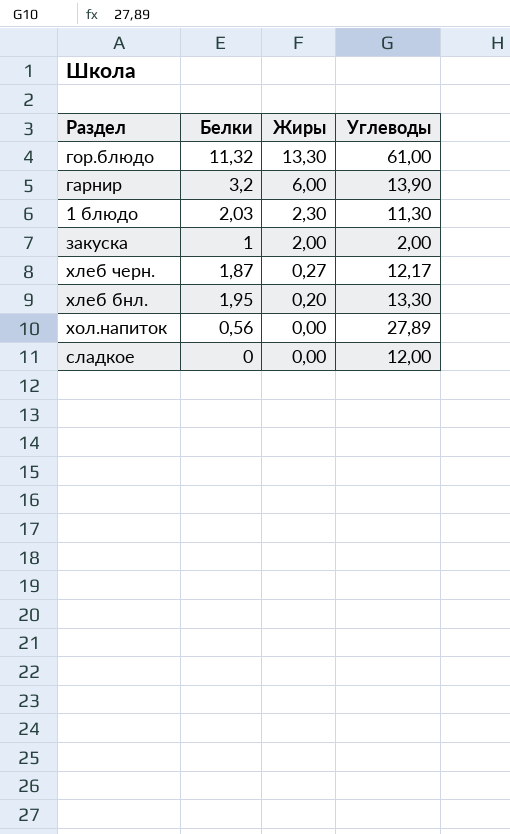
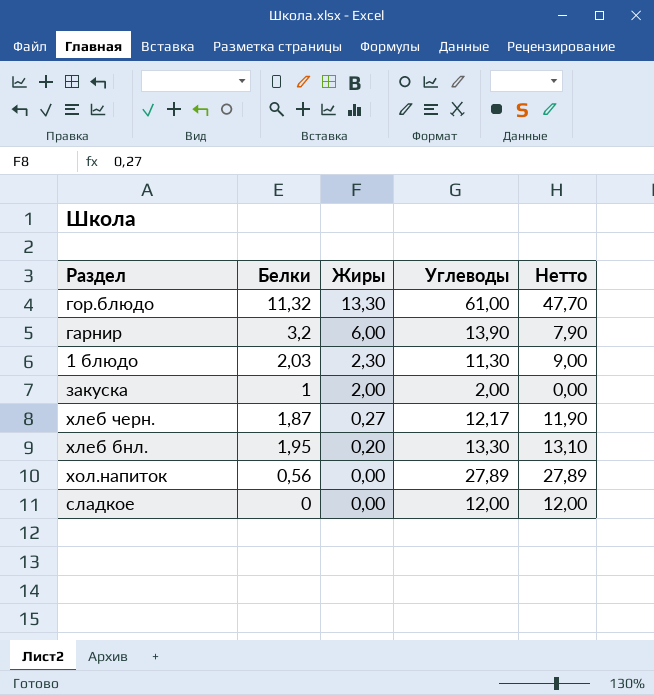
column Нетто | formula: none -> [Углеводы] - [Жиры]

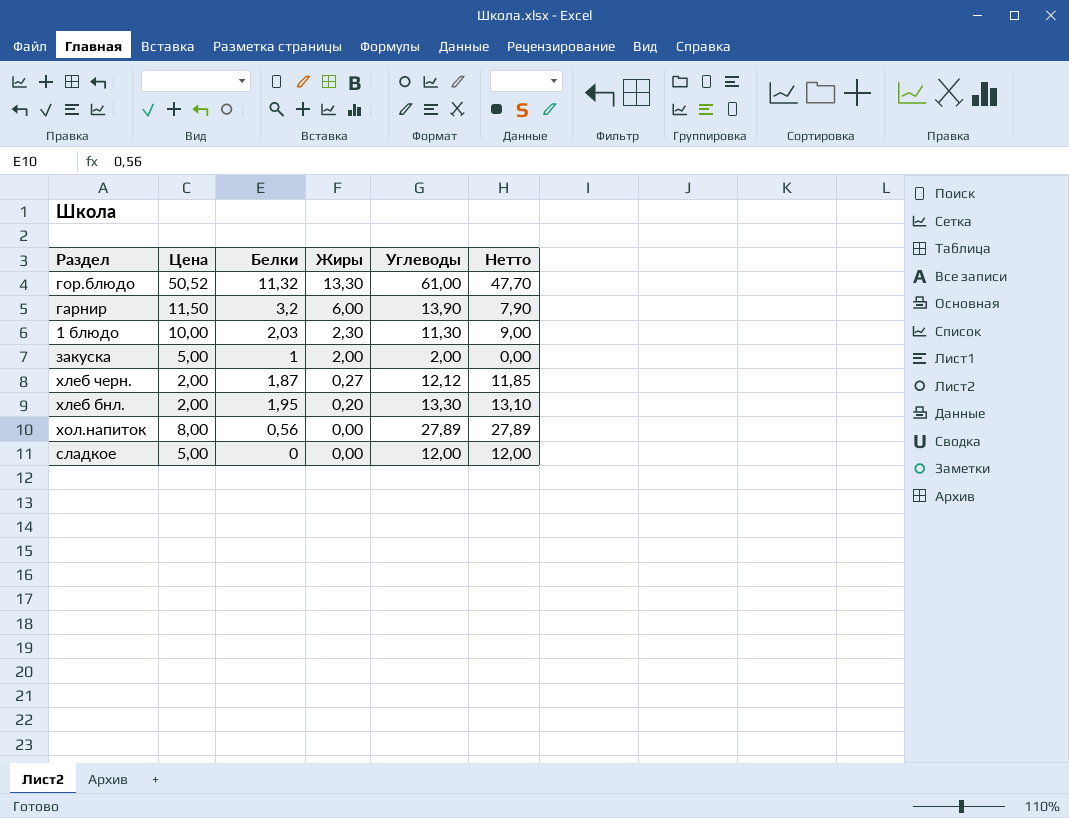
column Цена | position: none -> 2
хлеб черн. | Углеводы: 12,17 -> 12,12
хлеб черн. | Нетто: 11,90 -> 11,85

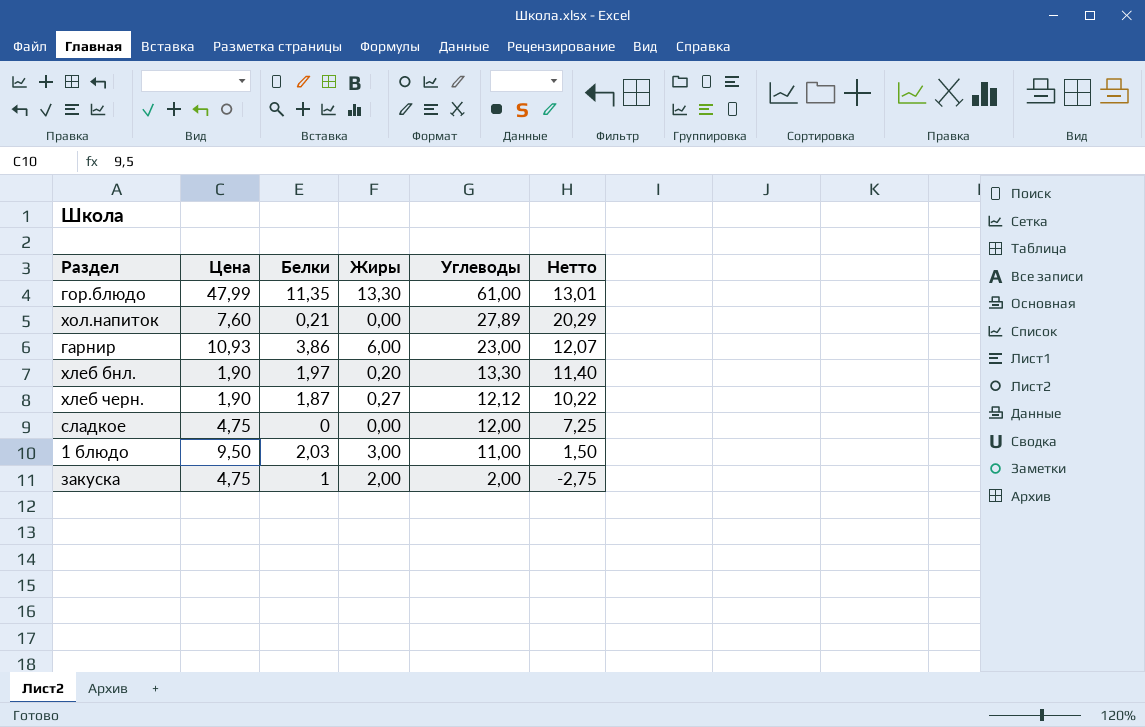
row order: Жиры descending -> Углеводы descending
column Нетто | formula: [Углеводы] - [Жиры] -> [Углеводы] - [Цена]
гор.блюдо | Цена: 50,52 -> 47,99
гор.блюдо | Белки: 11,32 -> 11,35
хол.напиток | Цена: 8,00 -> 7,60
хол.напиток | Белки: 0,56 -> 0,21
гарнир | Цена: 11,50 -> 10,93
гарнир | Белки: 3,2 -> 3,86
гарнир | Углеводы: 13,90 -> 23,00
хлеб бнл. | Цена: 2,00 -> 1,90
хлеб бнл. | Белки: 1,95 -> 1,97
хлеб черн. | Цена: 2,00 -> 1,90
сладкое | Цена: 5,00 -> 4,75
1 блюдо | Цена: 10,00 -> 9,50
1 блюдо | Жиры: 2,30 -> 3,00
1 блюдо | Углеводы: 11,30 -> 11,00
закуска | Цена: 5,00 -> 4,75

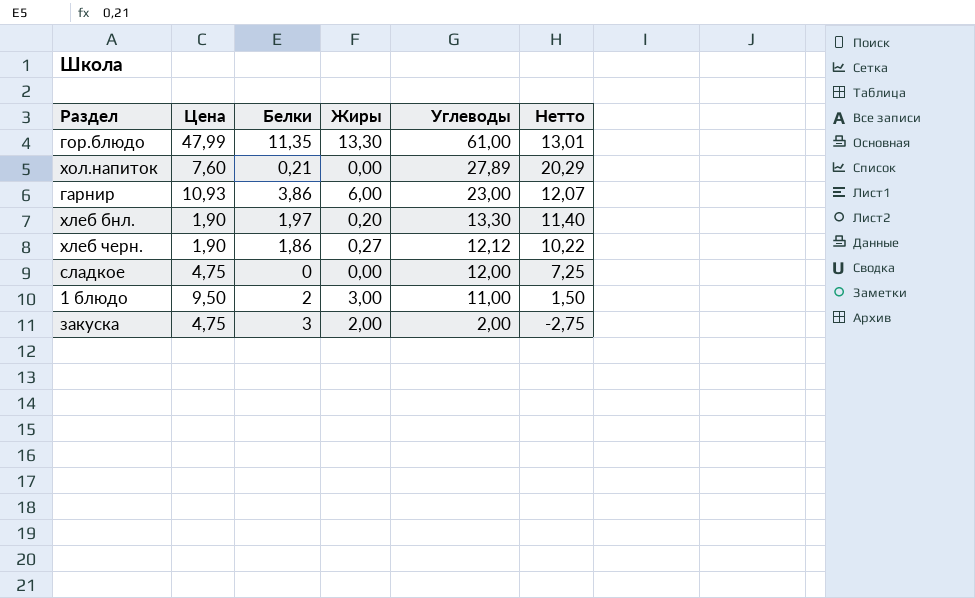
хлеб черн. | Белки: 1,87 -> 1,86
1 блюдо | Белки: 2,03 -> 2
закуска | Белки: 1 -> 3

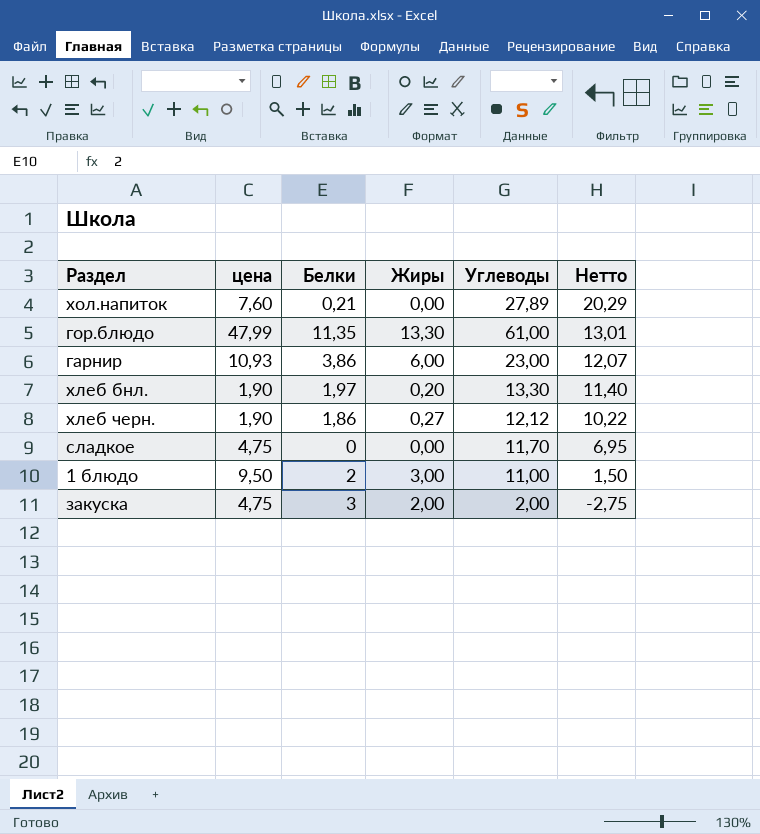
row order: Углеводы descending -> Нетто descending
column name: Цена -> цена
сладкое | Углеводы: 12,00 -> 11,70
сладкое | Нетто: 7,25 -> 6,95

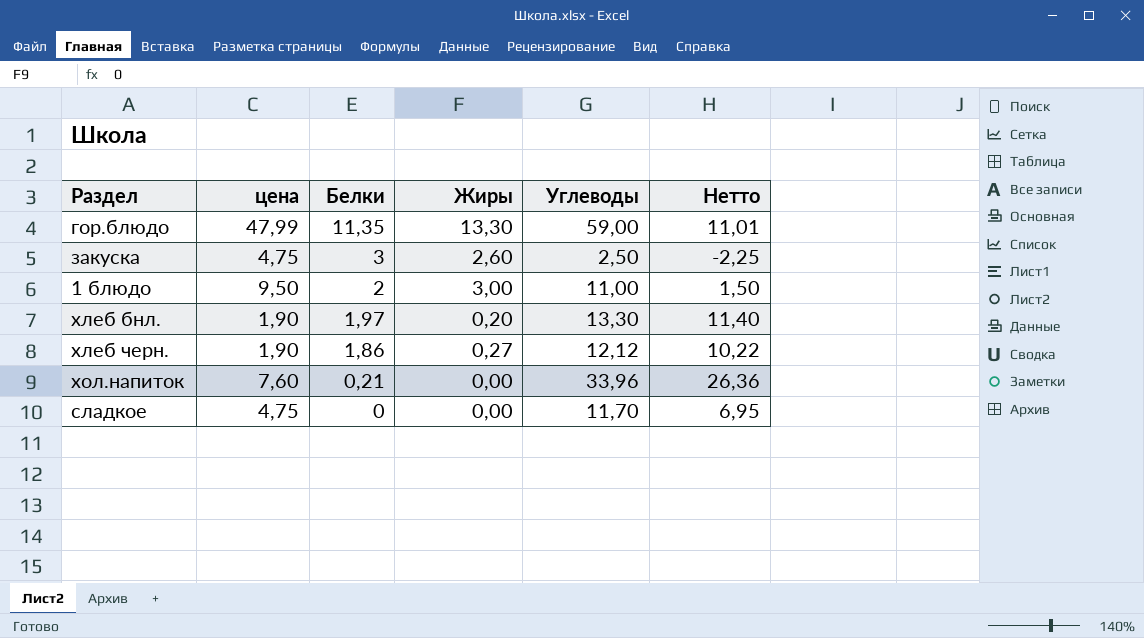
row order: Нетто descending -> Белки descending
row гарнир: 10,93 | 3,86 | 6,00 | 23,00 | 12,07 -> none
гор.блюдо | Углеводы: 61,00 -> 59,00
гор.блюдо | Нетто: 13,01 -> 11,01
закуска | Жиры: 2,00 -> 2,60
закуска | Углеводы: 2,00 -> 2,50
закуска | Нетто: -2,75 -> -2,25
хол.напиток | Углеводы: 27,89 -> 33,96
хол.напиток | Нетто: 20,29 -> 26,36

